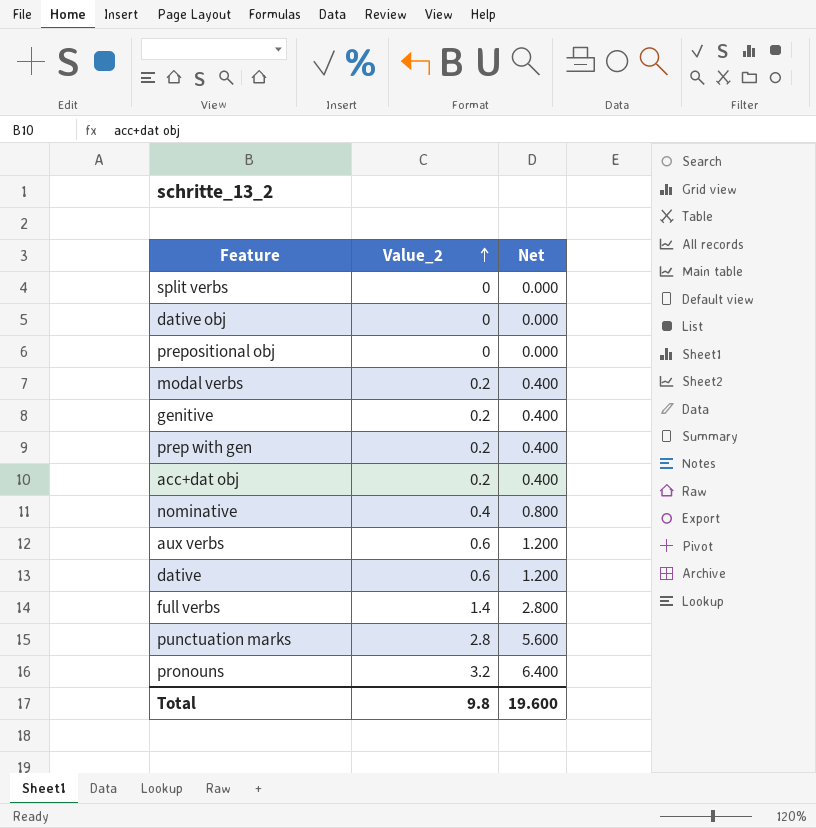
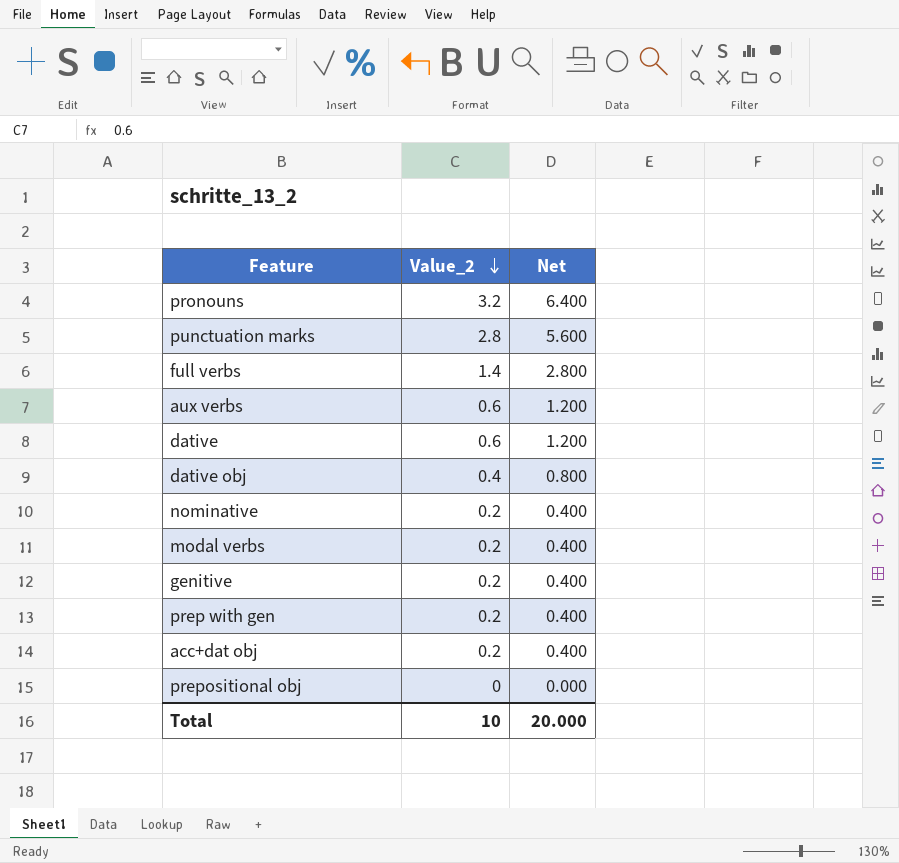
row order: Value_2 ascending -> Value_2 descending
row split verbs: 0 | 0.000 -> none
dative obj | Value_2: 0 -> 0.4
dative obj | Net: 0.000 -> 0.800
nominative | Value_2: 0.4 -> 0.2
nominative | Net: 0.800 -> 0.400
Total | Value_2: 9.8 -> 10
Total | Net: 19.600 -> 20.000

